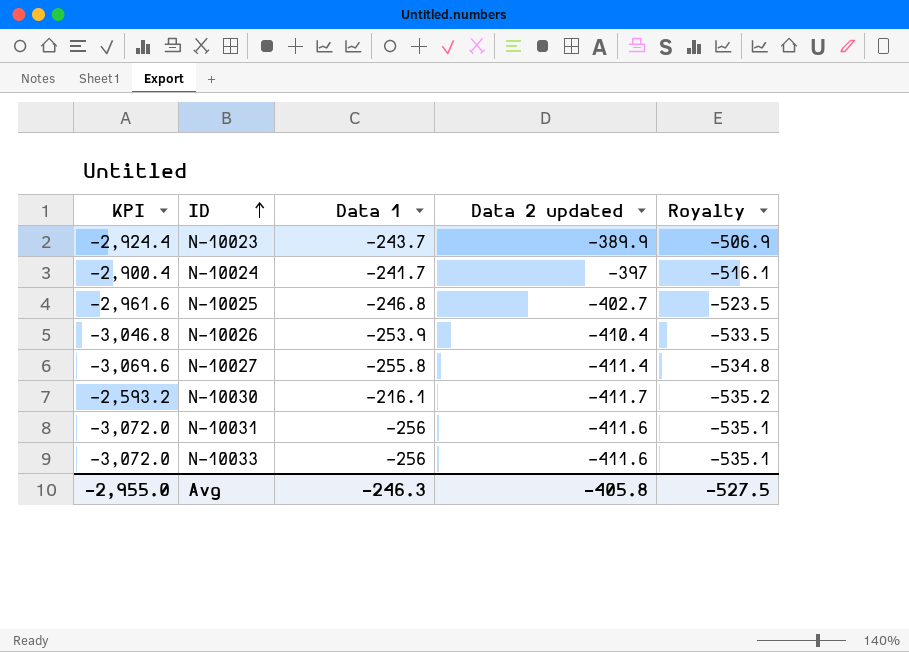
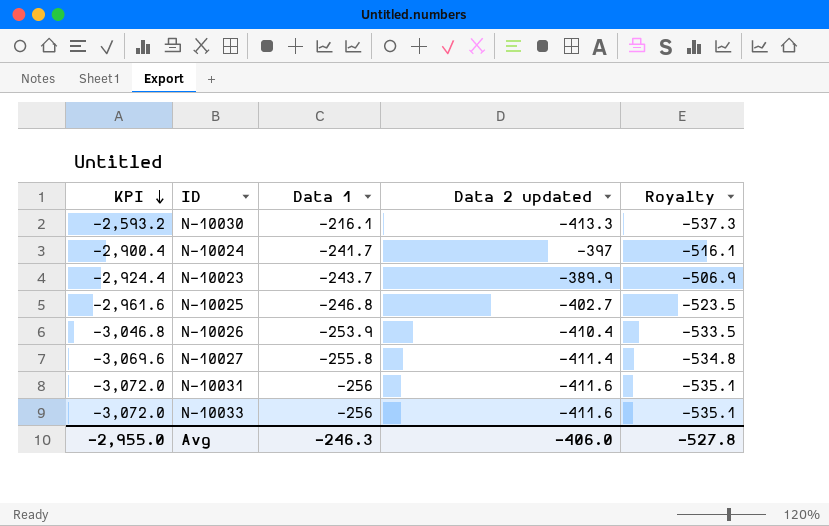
row order: ID ascending -> KPI descending
N-10030 | Data 2 updated: -411.7 -> -413.3
N-10030 | Royalty: -535.2 -> -537.3
Avg | Data 2 updated: -405.8 -> -406.0
Avg | Royalty: -527.5 -> -527.8

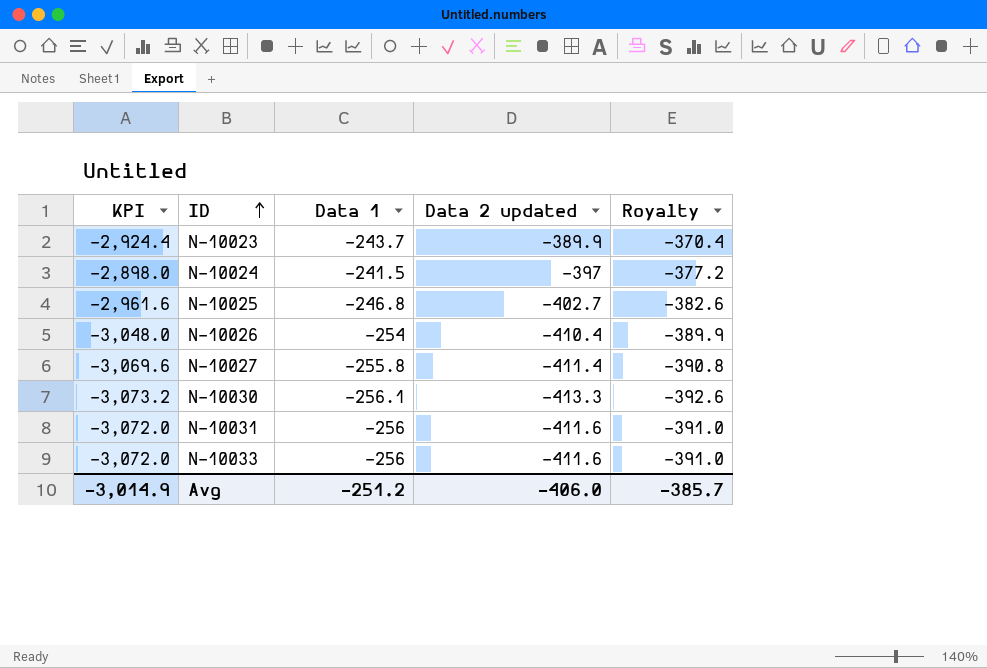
row order: KPI descending -> ID ascending
column Royalty | formula: [Data 2 updated] * 1.3 -> [Data 2 updated] * 0.95
N-10024 | KPI: -2,900.4 -> -2,898.0
N-10024 | Data 1: -241.7 -> -241.5
N-10026 | KPI: -3,046.8 -> -3,048.0
N-10026 | Data 1: -253.9 -> -254
N-10030 | KPI: -2,593.2 -> -3,073.2
N-10030 | Data 1: -216.1 -> -256.1
Avg | KPI: -2,955.0 -> -3,014.9
Avg | Data 1: -246.3 -> -251.2
Avg | Royalty: -527.8 -> -385.7

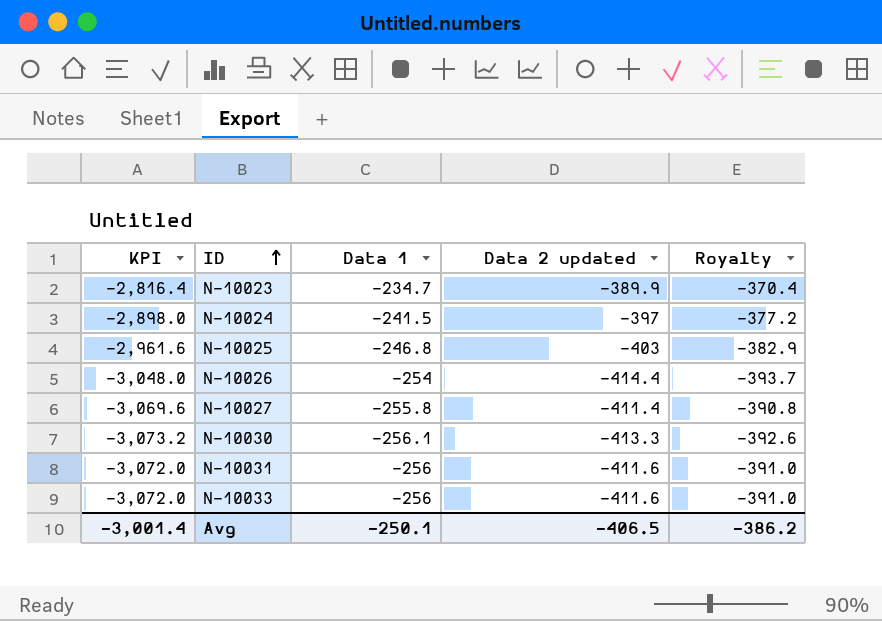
N-10023 | KPI: -2,924.4 -> -2,816.4
N-10023 | Data 1: -243.7 -> -234.7
N-10025 | Data 2 updated: -402.7 -> -403
N-10025 | Royalty: -382.6 -> -382.9
N-10026 | Data 2 updated: -410.4 -> -414.4
N-10026 | Royalty: -389.9 -> -393.7
Avg | KPI: -3,014.9 -> -3,001.4
Avg | Data 1: -251.2 -> -250.1
Avg | Data 2 updated: -406.0 -> -406.5
Avg | Royalty: -385.7 -> -386.2

